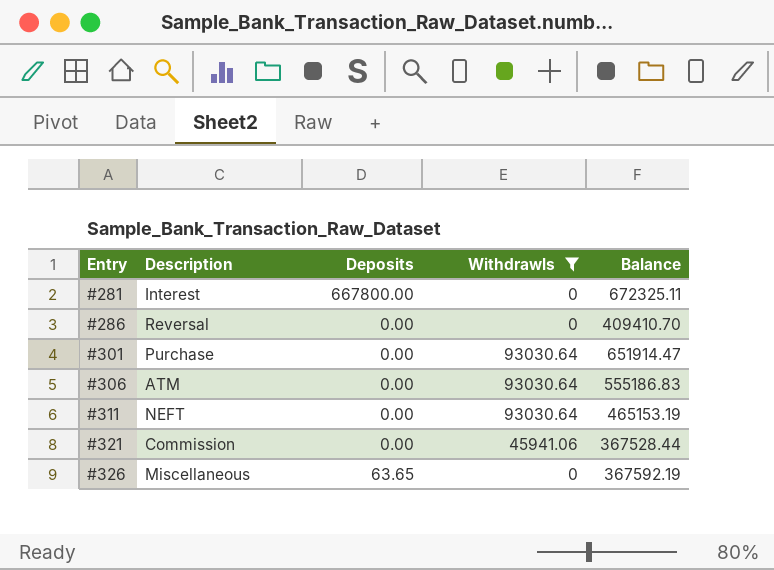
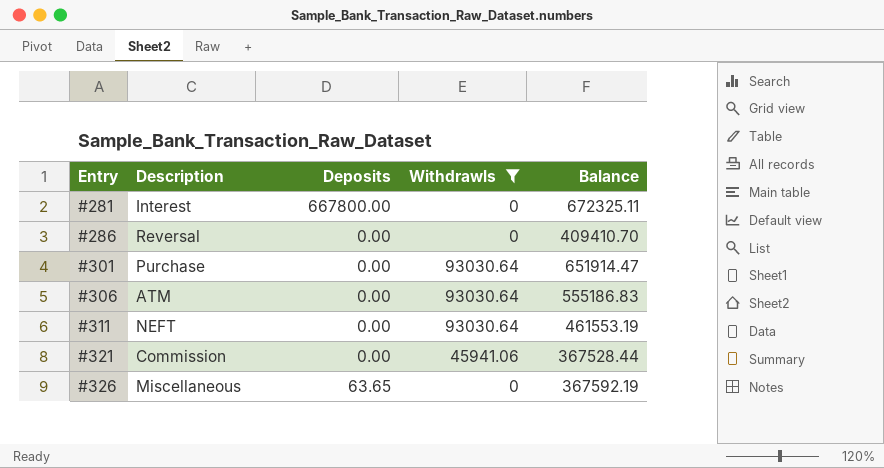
#311 | Balance: 465153.19 -> 461553.19

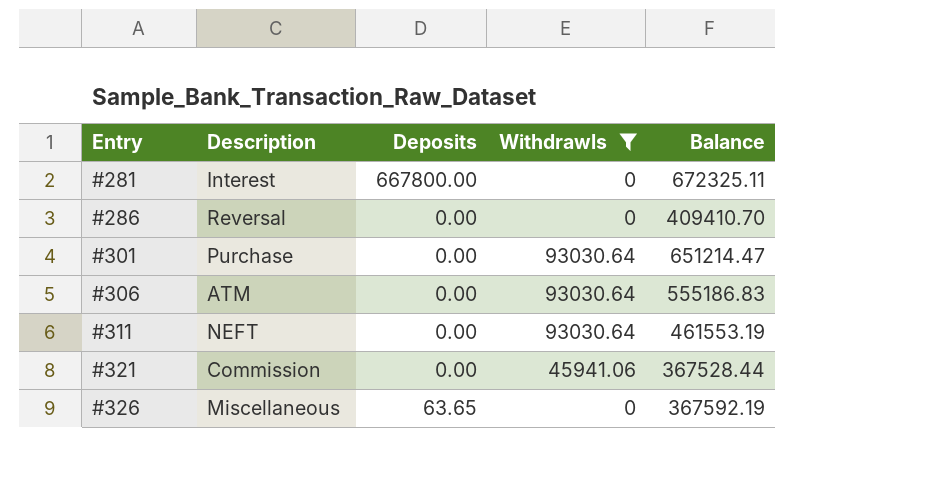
#301 | Balance: 651914.47 -> 651214.47

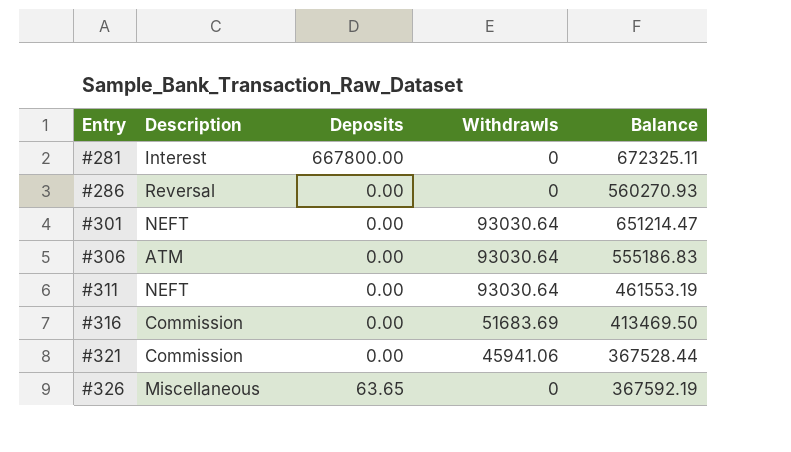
filter: Withdrawls != 51683.69 -> none
#286 | Balance: 409410.70 -> 560270.93
#301 | Description: Purchase -> NEFT

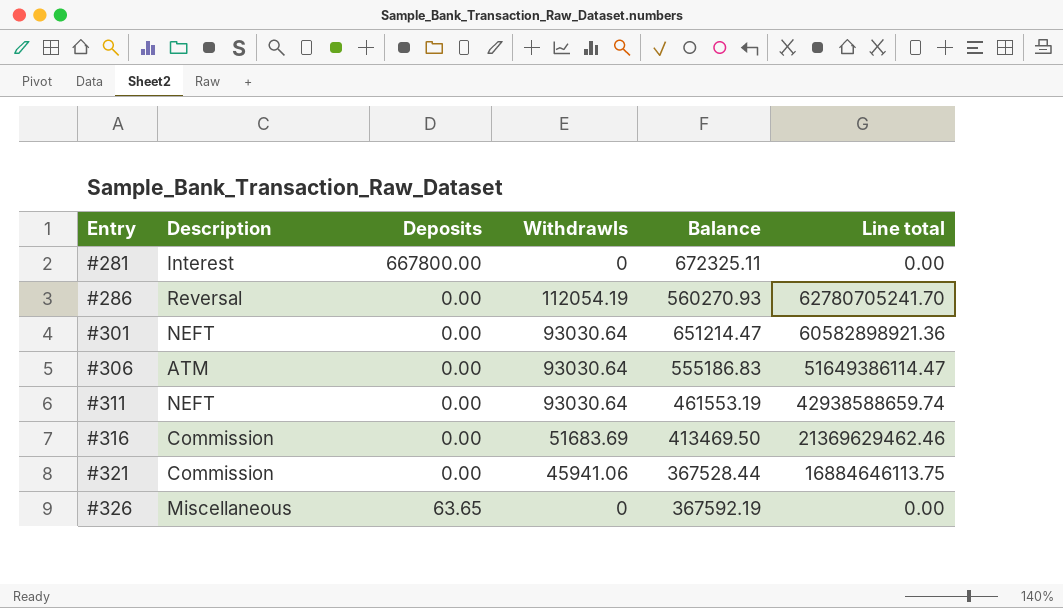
column Line total | formula: none -> [Withdrawls] * [Balance]
#286 | Withdrawls: 0 -> 112054.19

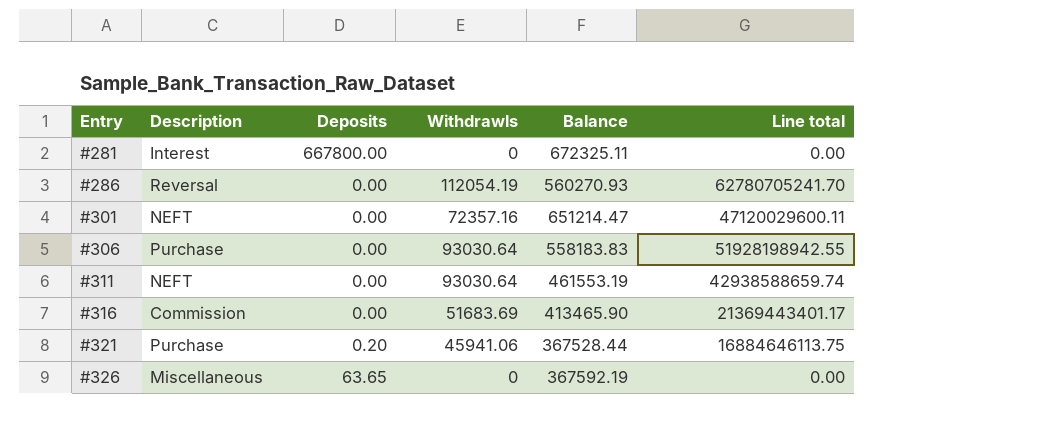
#301 | Withdrawls: 93030.64 -> 72357.16
#301 | Line total: 60582898921.36 -> 47120029600.11
#306 | Description: ATM -> Purchase
#306 | Balance: 555186.83 -> 558183.83
#306 | Line total: 51649386114.47 -> 51928198942.55
#316 | Balance: 413469.50 -> 413465.90
#316 | Line total: 21369629462.46 -> 21369443401.17
#321 | Description: Commission -> Purchase
#321 | Deposits: 0.00 -> 0.20

